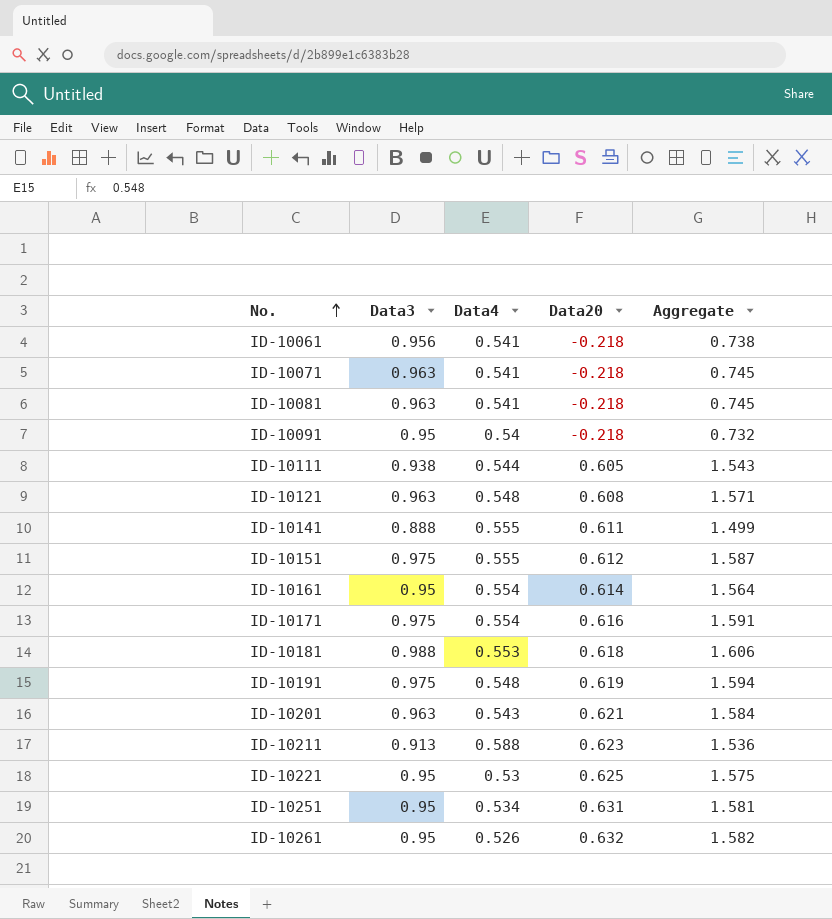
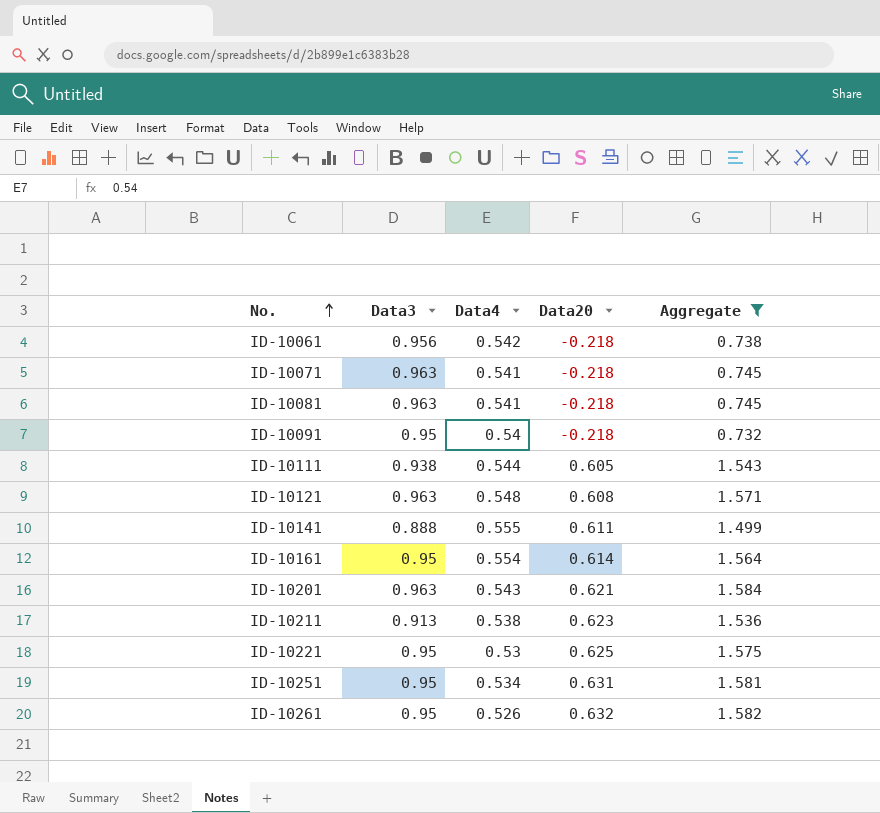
filter: none -> Aggregate <= 1.584
ID-10061 | Data4: 0.541 -> 0.542
ID-10211 | Data4: 0.588 -> 0.538

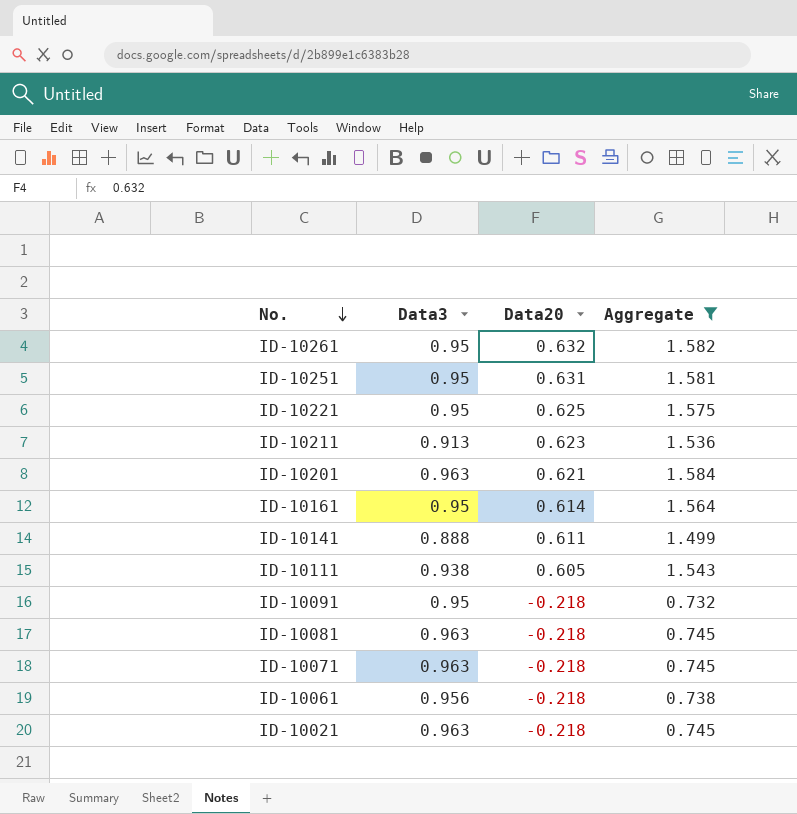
row order: No. ascending -> No. descending
column Data4 | position: 3 -> none
row ID-10121: 0.963 | 0.548 | 0.608 | 1.571 -> none
row ID-10021: none -> 0.963 | -0.218 | 0.745

